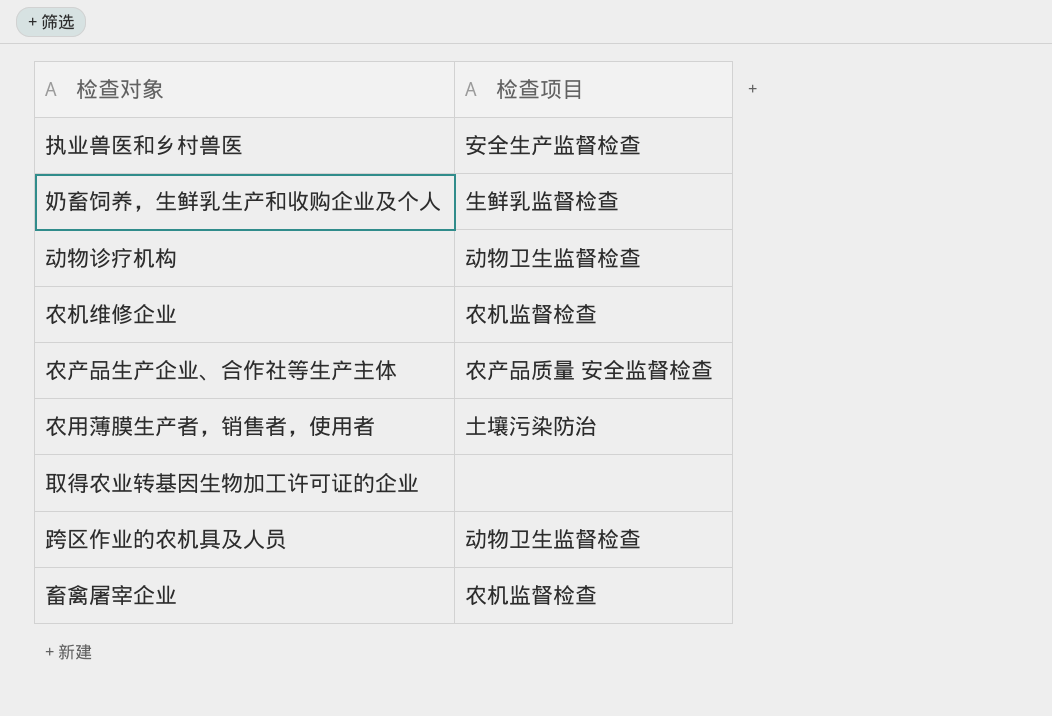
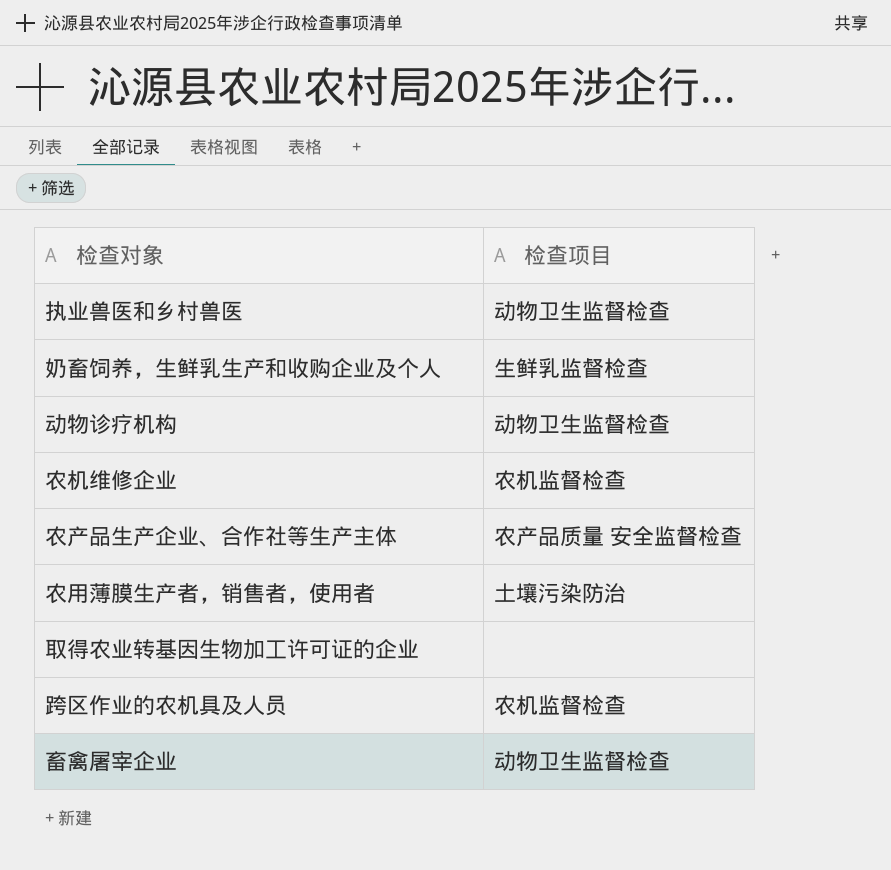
执业兽医和乡村兽医 | 检查项目: 安全生产监督检查 -> 动物卫生监督检查
跨区作业的农机具及人员 | 检查项目: 动物卫生监督检查 -> 农机监督检查
畜禽屠宰企业 | 检查项目: 农机监督检查 -> 动物卫生监督检查

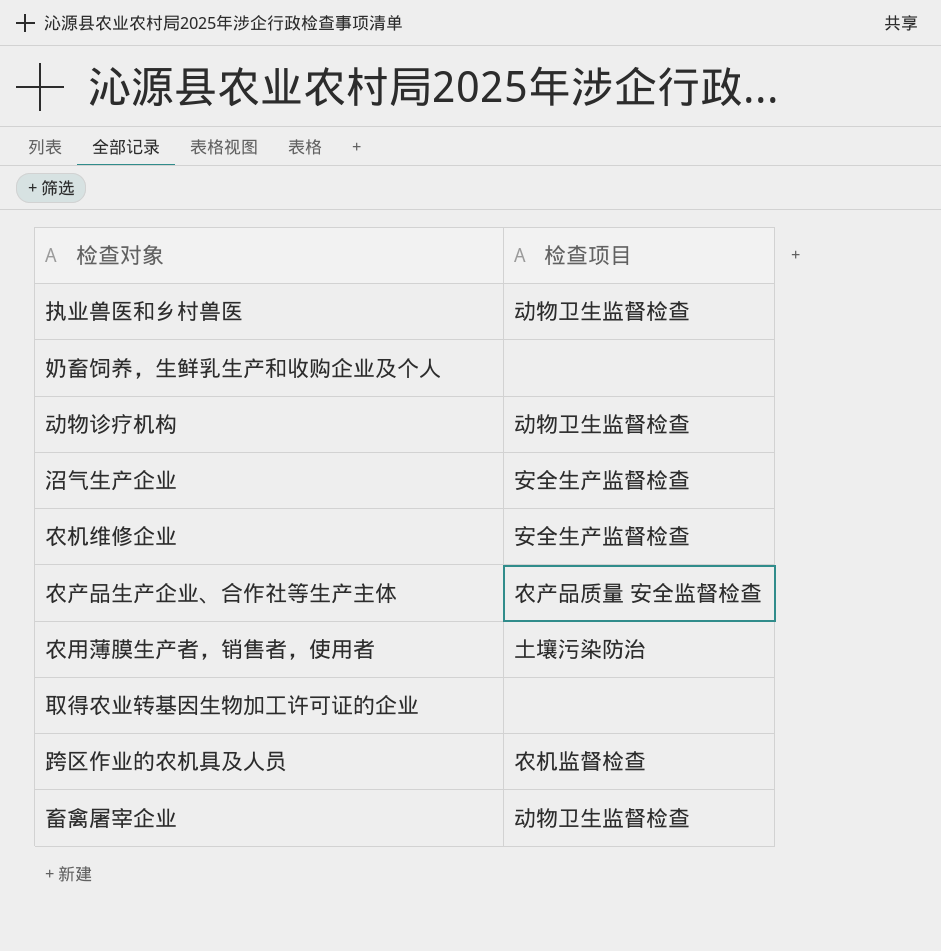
奶畜饲养，生鲜乳生产和收购企业及个人 | 检查项目: 生鲜乳监督检查 -> none
row 沼气生产企业: none -> 安全生产监督检查
农机维修企业 | 检查项目: 农机监督检查 -> 安全生产监督检查

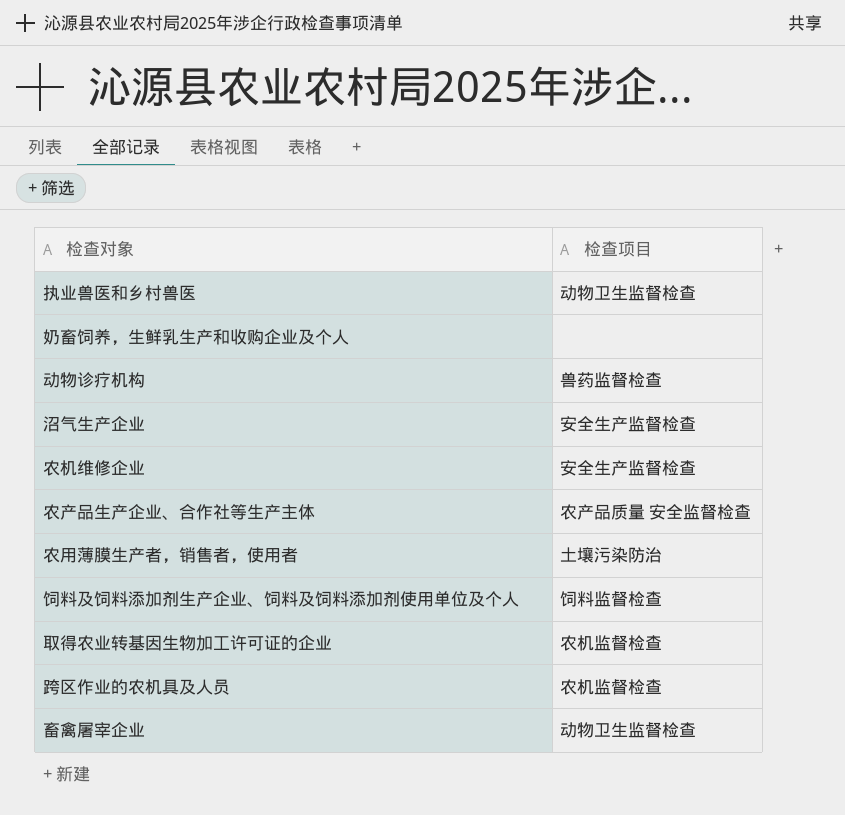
动物诊疗机构 | 检查项目: 动物卫生监督检查 -> 兽药监督检查
row 饲料及饲料添加剂生产企业、饲料及饲料添加剂使用单位及个人: none -> 饲料监督检查
取得农业转基因生物加工许可证的企业 | 检查项目: none -> 农机监督检查

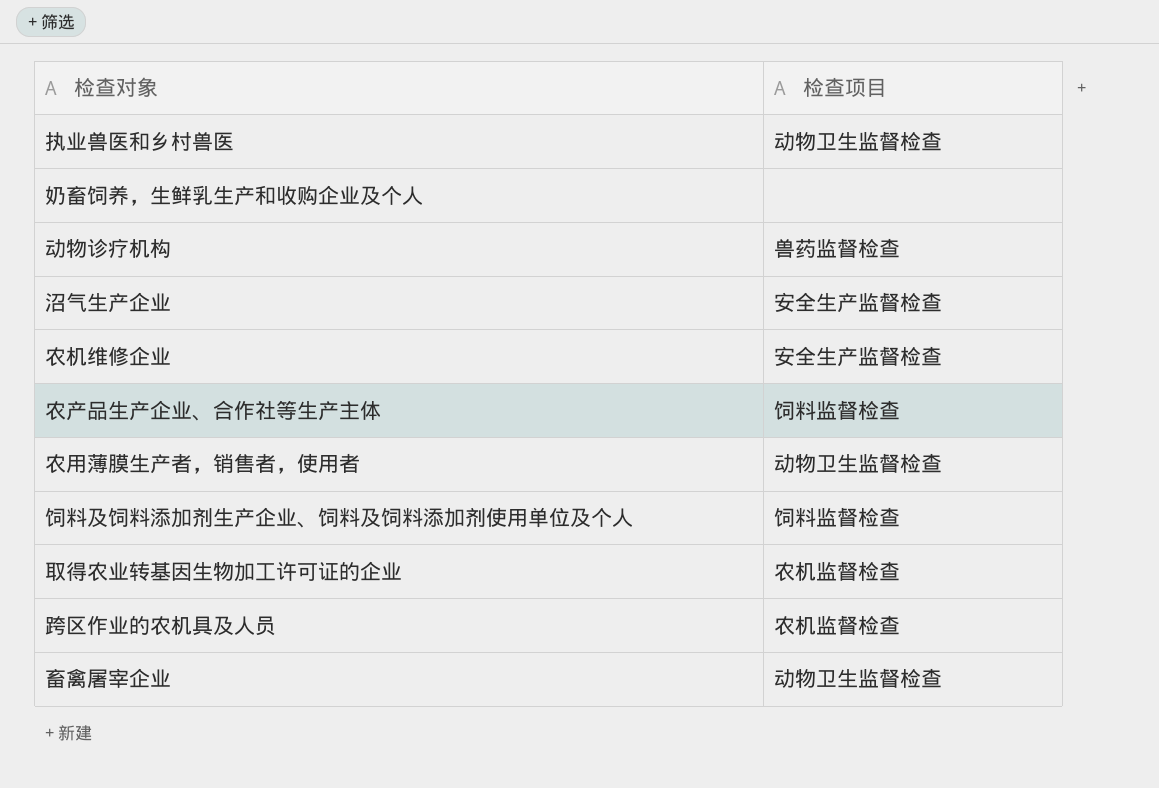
农产品生产企业、合作社等生产主体 | 检查项目: 农产品质量 安全监督检查 -> 饲料监督检查
农用薄膜生产者，销售者，使用者 | 检查项目: 土壤污染防治 -> 动物卫生监督检查

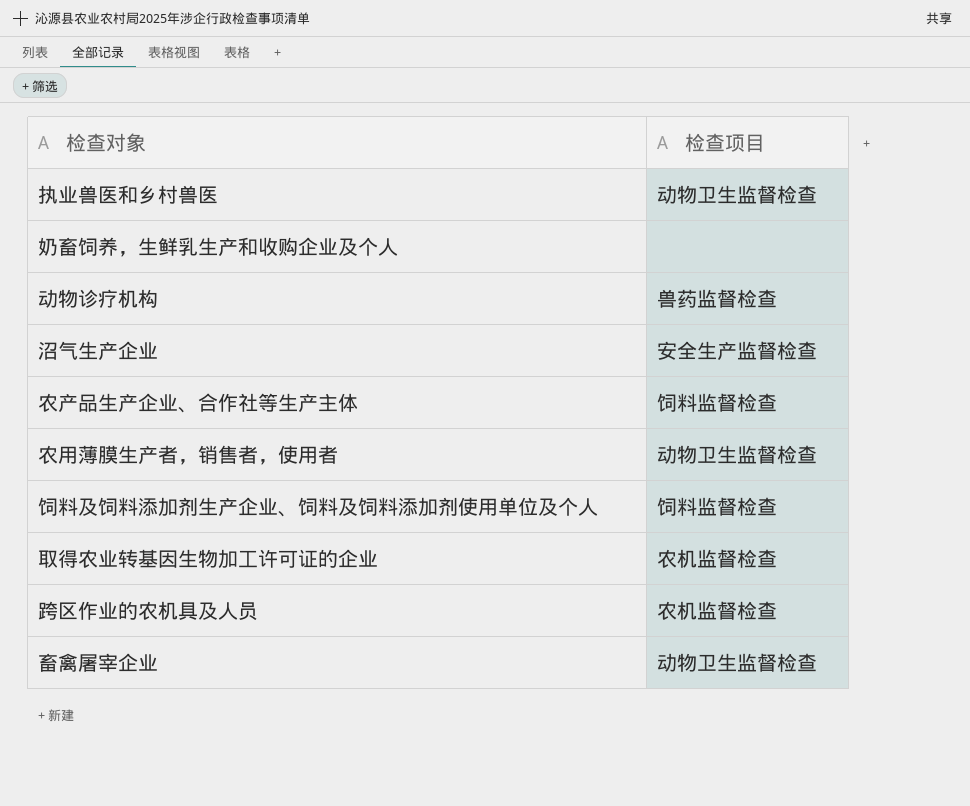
row 农机维修企业: 安全生产监督检查 -> none

